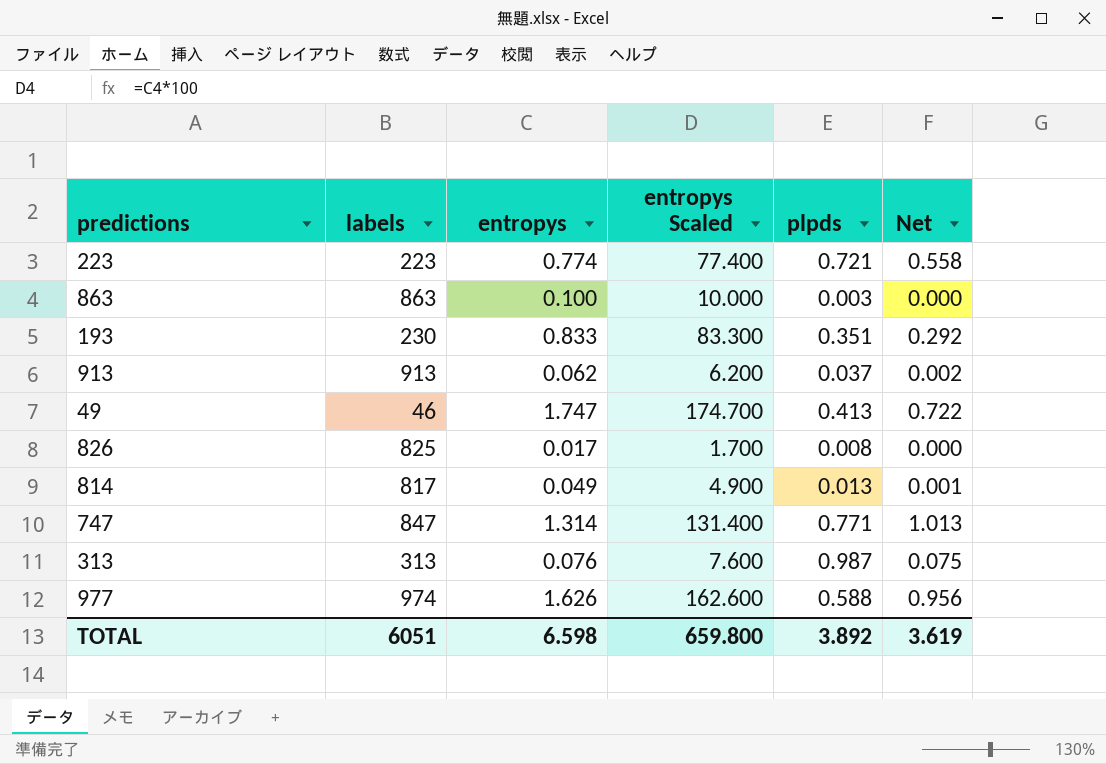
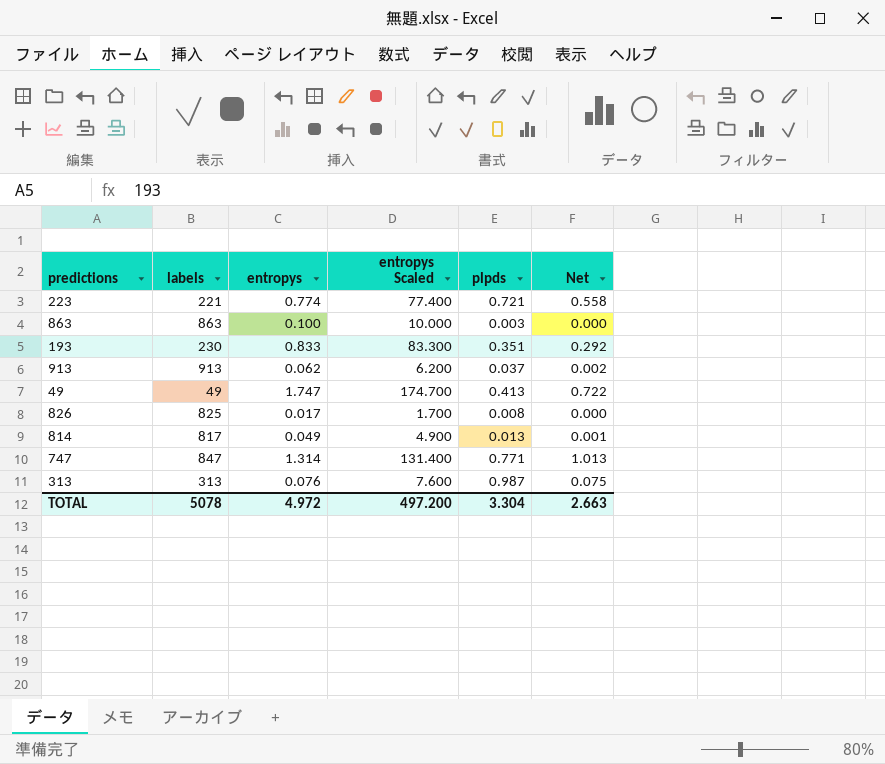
row 977: 974 | 1.626 | 162.600 | 0.588 | 0.956 -> none
223 | labels: 223 -> 221
49 | labels: 46 -> 49
TOTAL | labels: 6051 -> 5078
TOTAL | entropys: 6.598 -> 4.972
TOTAL | entropys Scaled: 659.800 -> 497.200
TOTAL | plpds: 3.892 -> 3.304
TOTAL | Net: 3.619 -> 2.663

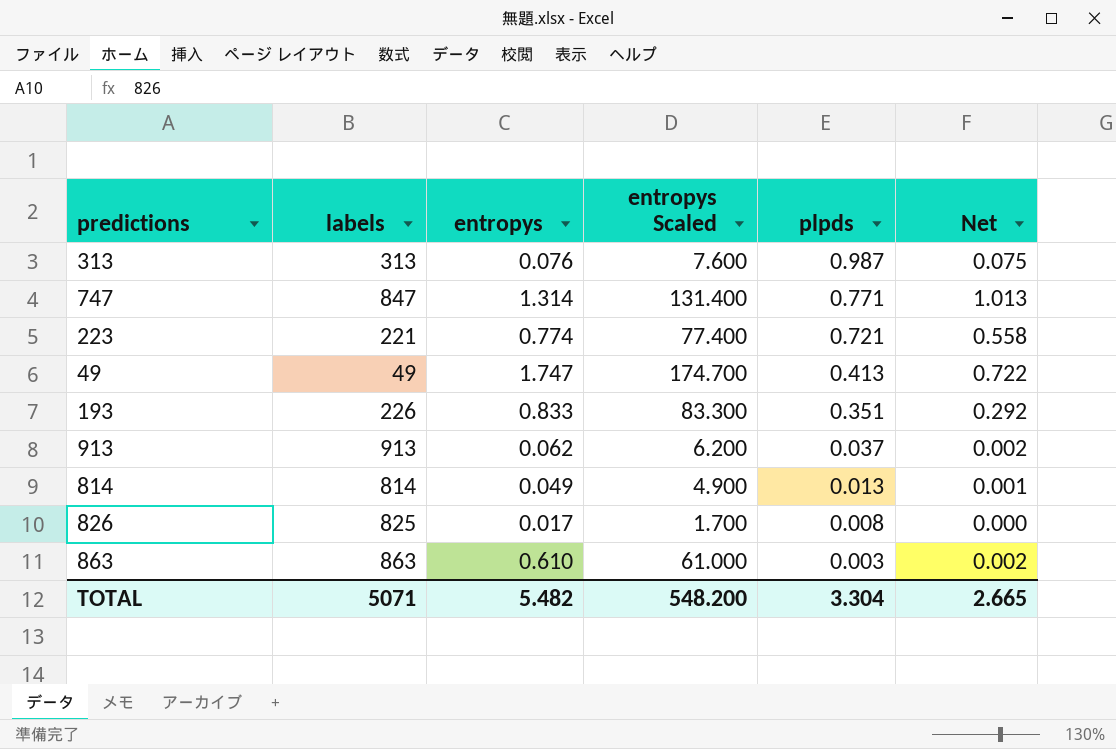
row order: none -> plpds descending
193 | labels: 230 -> 226
814 | labels: 817 -> 814
863 | entropys: 0.100 -> 0.610
863 | entropys Scaled: 10.000 -> 61.000
863 | Net: 0.000 -> 0.002
TOTAL | labels: 5078 -> 5071
TOTAL | entropys: 4.972 -> 5.482
TOTAL | entropys Scaled: 497.200 -> 548.200
TOTAL | Net: 2.663 -> 2.665

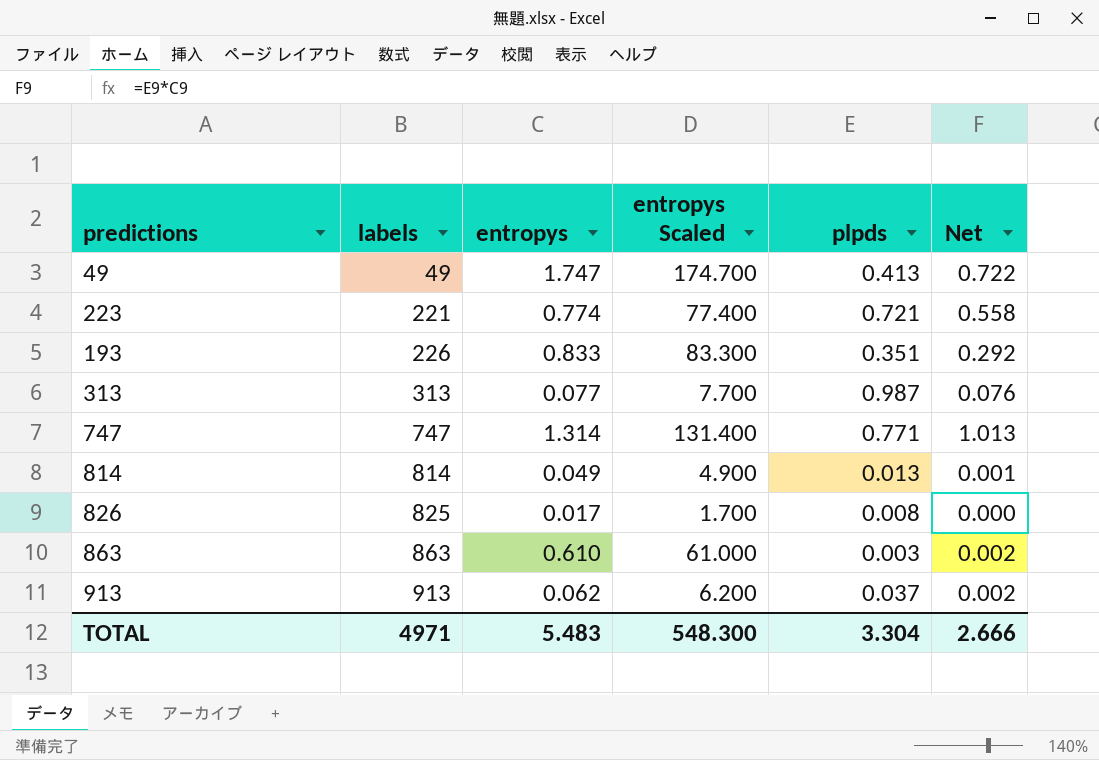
row order: plpds descending -> labels ascending
313 | entropys: 0.076 -> 0.077
313 | entropys Scaled: 7.600 -> 7.700
313 | Net: 0.075 -> 0.076
747 | labels: 847 -> 747
TOTAL | labels: 5071 -> 4971
TOTAL | entropys: 5.482 -> 5.483
TOTAL | entropys Scaled: 548.200 -> 548.300
TOTAL | Net: 2.665 -> 2.666

